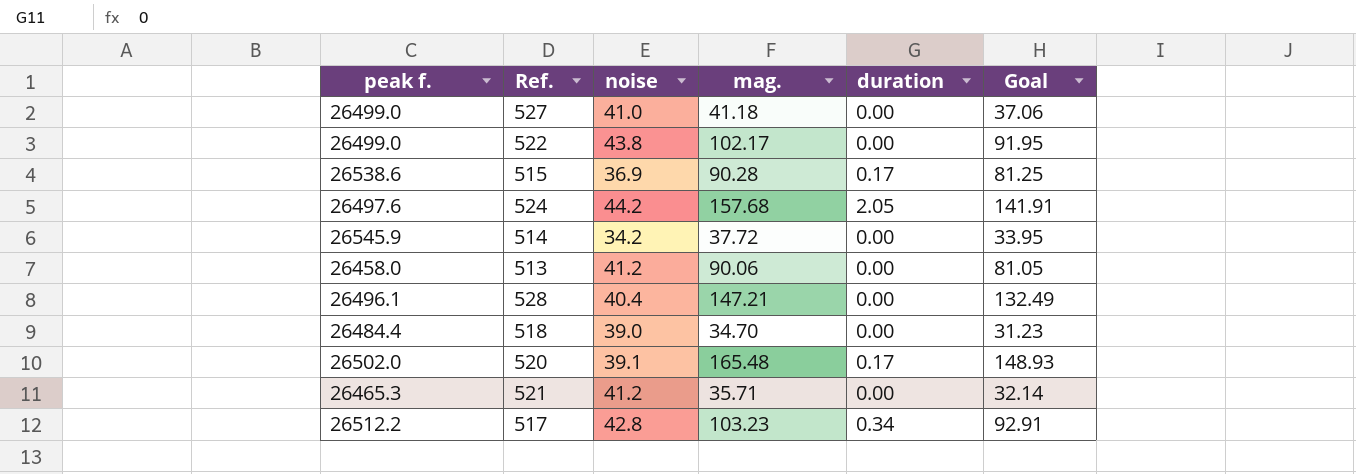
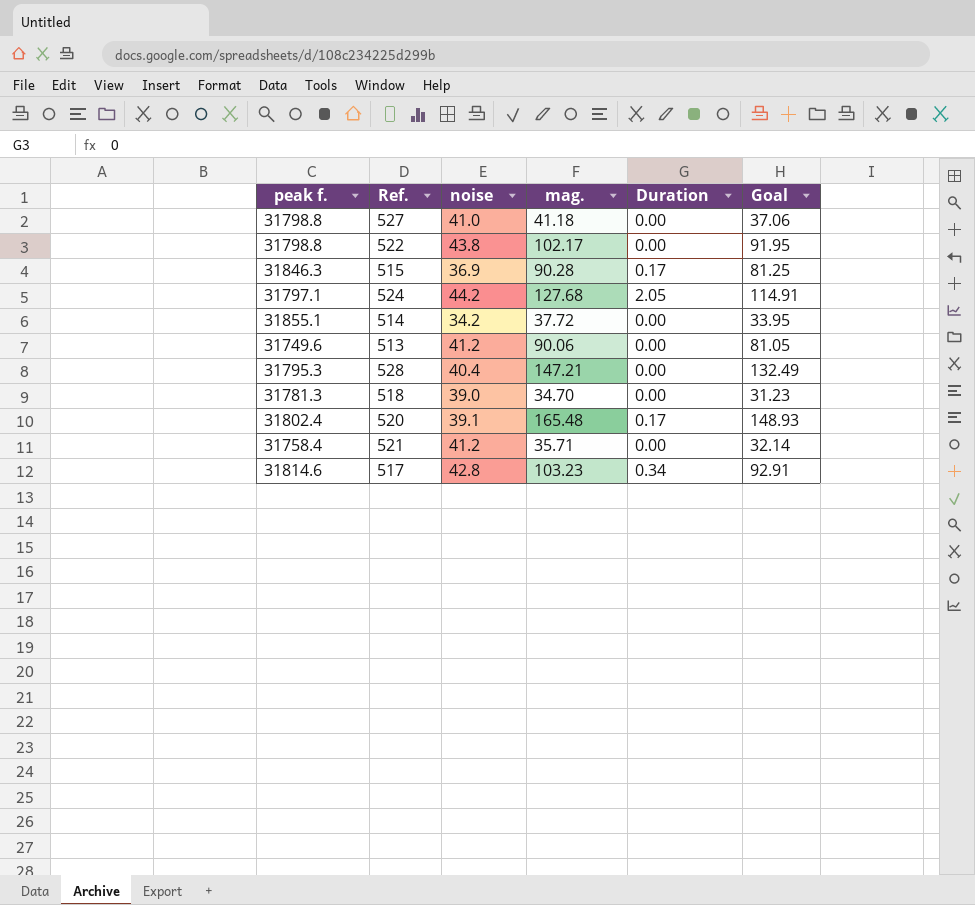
column name: duration -> Duration
527 | peak f.: 26499.0 -> 31798.8
522 | peak f.: 26499.0 -> 31798.8
515 | peak f.: 26538.6 -> 31846.3
524 | peak f.: 26497.6 -> 31797.1
524 | mag.: 157.68 -> 127.68
524 | Goal: 141.91 -> 114.91
514 | peak f.: 26545.9 -> 31855.1
513 | peak f.: 26458.0 -> 31749.6
528 | peak f.: 26496.1 -> 31795.3
518 | peak f.: 26484.4 -> 31781.3
520 | peak f.: 26502.0 -> 31802.4
521 | peak f.: 26465.3 -> 31758.4
517 | peak f.: 26512.2 -> 31814.6

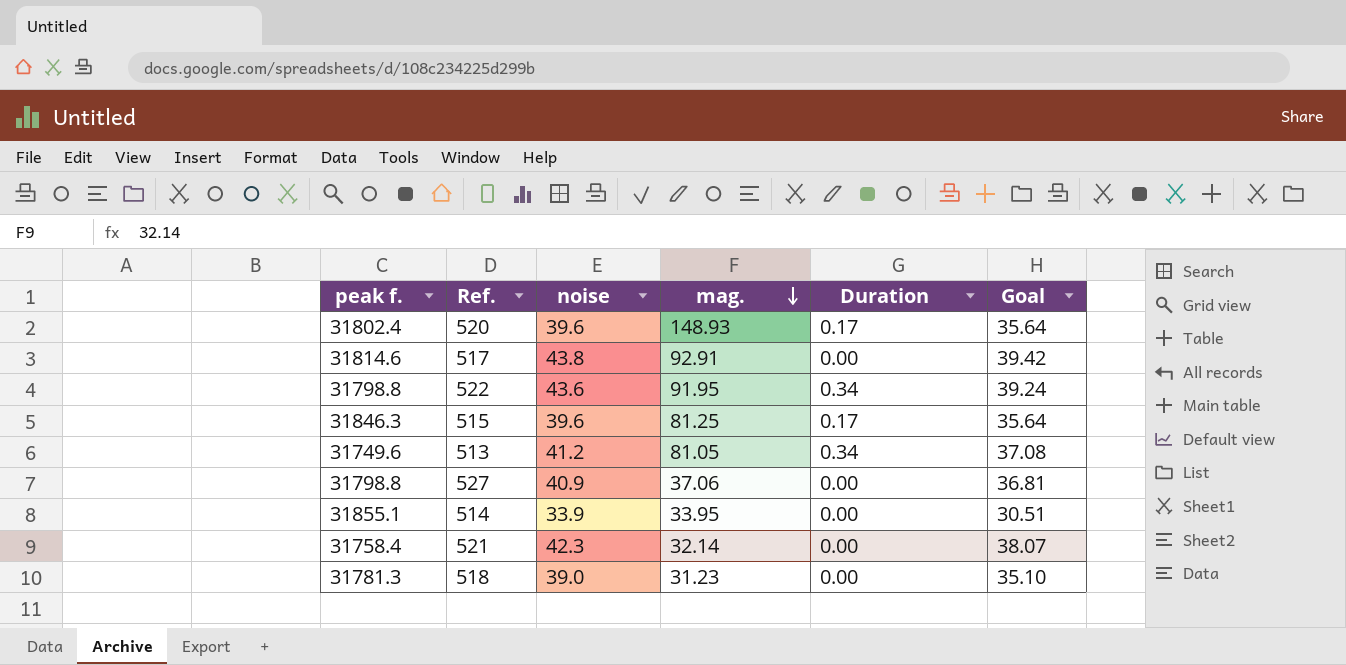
row order: none -> mag. descending
column Goal | formula: [mag.] * 0.9 -> [noise] * 0.9
row 524: 31797.1 | 44.2 | 127.68 | 2.05 | 114.91 -> none
row 528: 31795.3 | 40.4 | 147.21 | 0.00 | 132.49 -> none
520 | noise: 39.1 -> 39.6
520 | mag.: 165.48 -> 148.93
517 | noise: 42.8 -> 43.8
517 | mag.: 103.23 -> 92.91
517 | Duration: 0.34 -> 0.00
522 | noise: 43.8 -> 43.6
522 | mag.: 102.17 -> 91.95
522 | Duration: 0.00 -> 0.34
515 | noise: 36.9 -> 39.6
515 | mag.: 90.28 -> 81.25
513 | mag.: 90.06 -> 81.05
513 | Duration: 0.00 -> 0.34
527 | noise: 41.0 -> 40.9
527 | mag.: 41.18 -> 37.06
514 | noise: 34.2 -> 33.9
514 | mag.: 37.72 -> 33.95
521 | noise: 41.2 -> 42.3
521 | mag.: 35.71 -> 32.14
518 | mag.: 34.70 -> 31.23

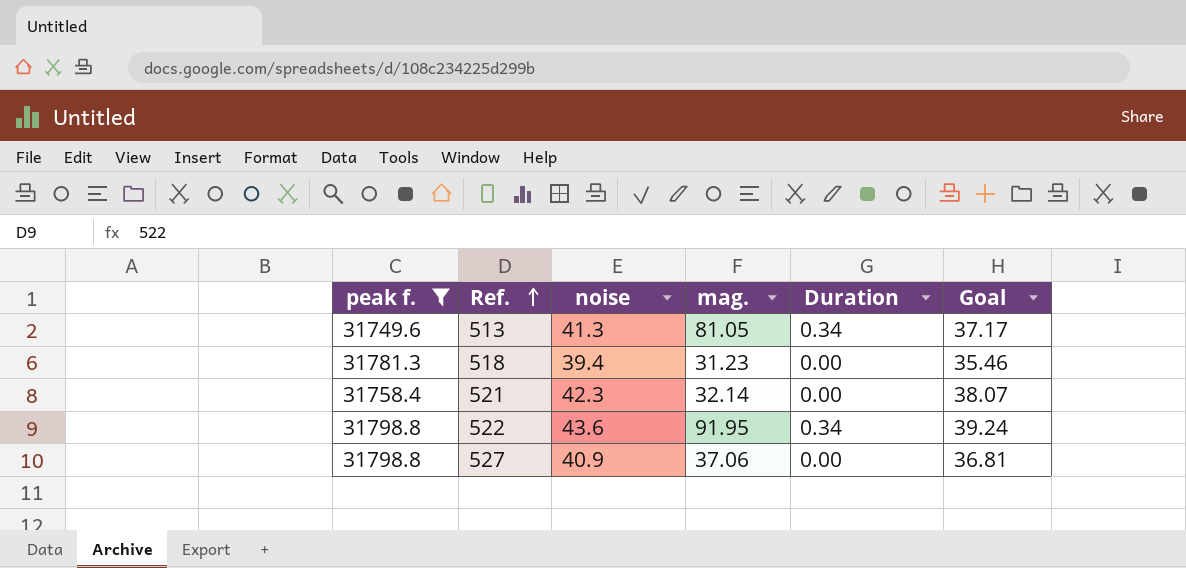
filter: none -> peak f. <= 31798.8
row order: mag. descending -> Ref. ascending
513 | noise: 41.2 -> 41.3
513 | Goal: 37.08 -> 37.17
518 | noise: 39.0 -> 39.4
518 | Goal: 35.10 -> 35.46

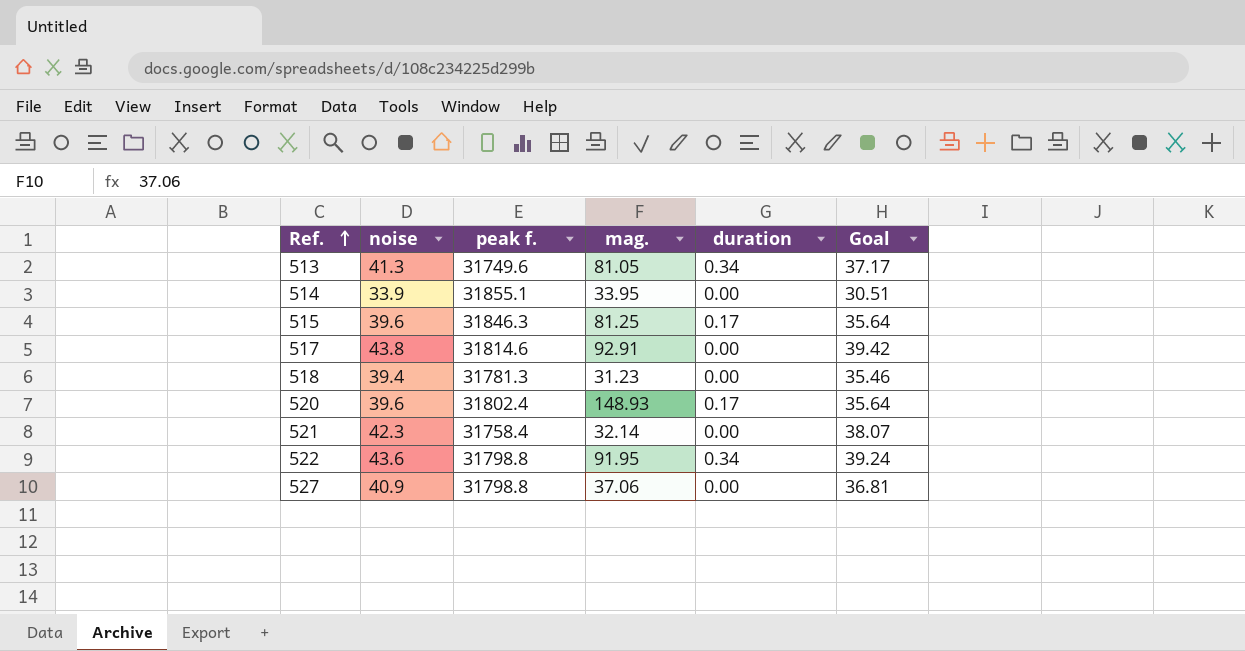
filter: peak f. <= 31798.8 -> none
column peak f. | position: 1 -> 3
column name: Duration -> duration

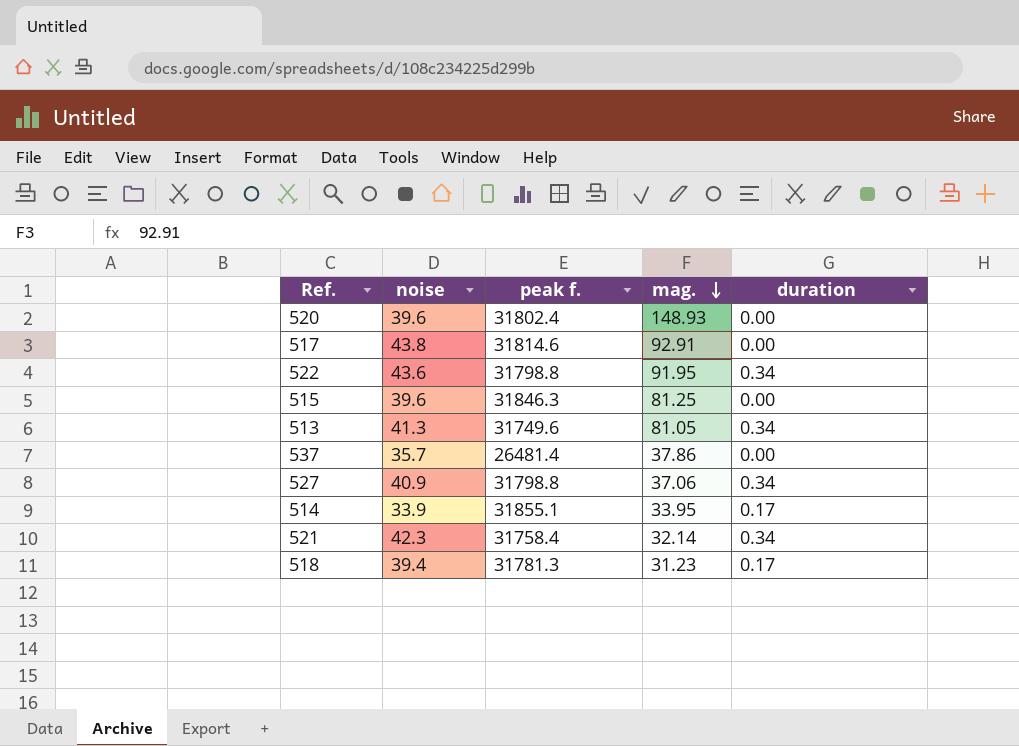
row order: Ref. ascending -> mag. descending
column Goal | formula: [noise] * 0.9 -> none
520 | duration: 0.17 -> 0.00
515 | duration: 0.17 -> 0.00
row 537: none -> 35.7 | 26481.4 | 37.86 | 0.00
527 | duration: 0.00 -> 0.34
514 | duration: 0.00 -> 0.17
521 | duration: 0.00 -> 0.34
518 | duration: 0.00 -> 0.17

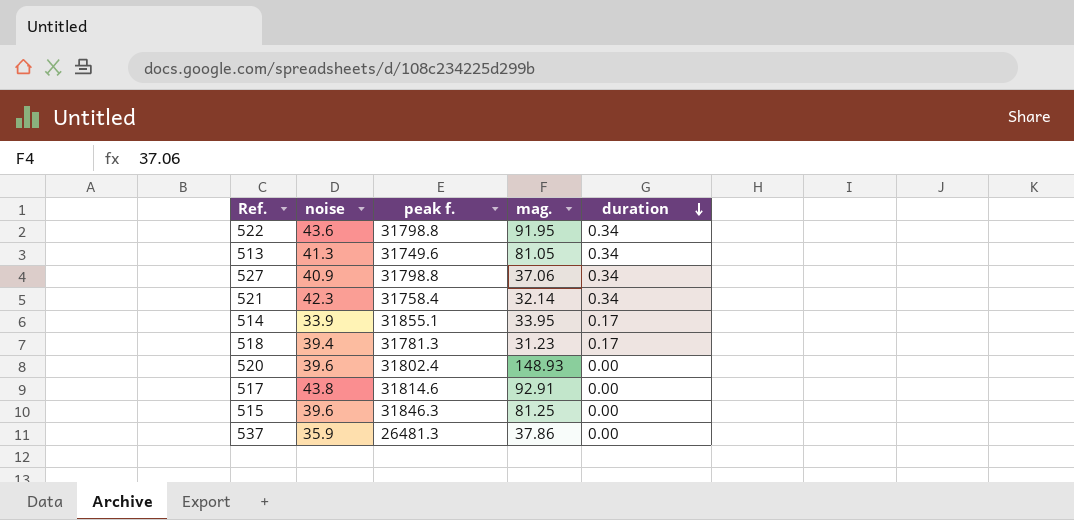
row order: mag. descending -> duration descending
537 | noise: 35.7 -> 35.9
537 | peak f.: 26481.4 -> 26481.3

